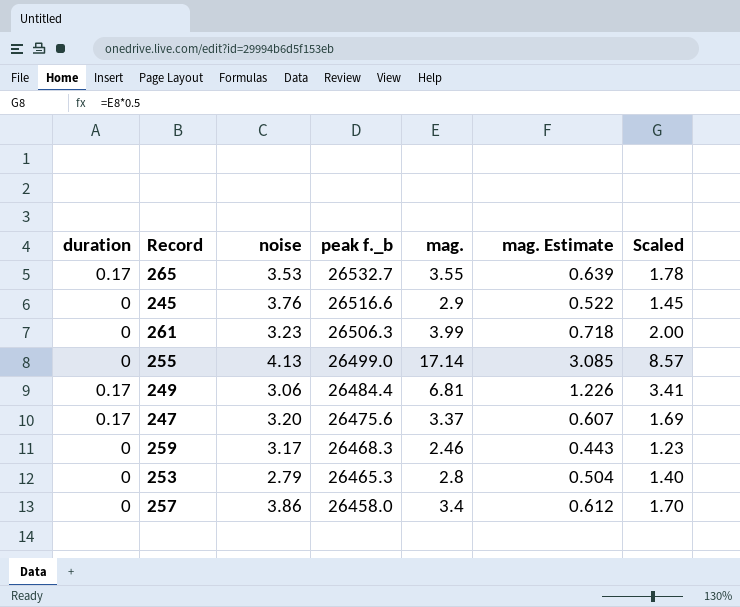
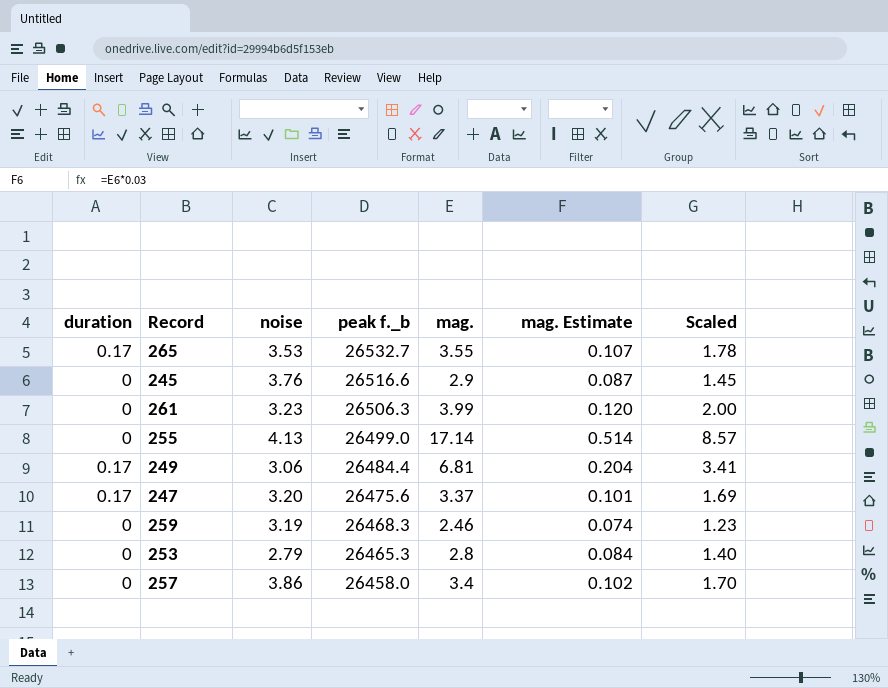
column mag. Estimate | formula: [mag.] * 0.18 -> [mag.] * 0.03
259 | noise: 3.17 -> 3.19

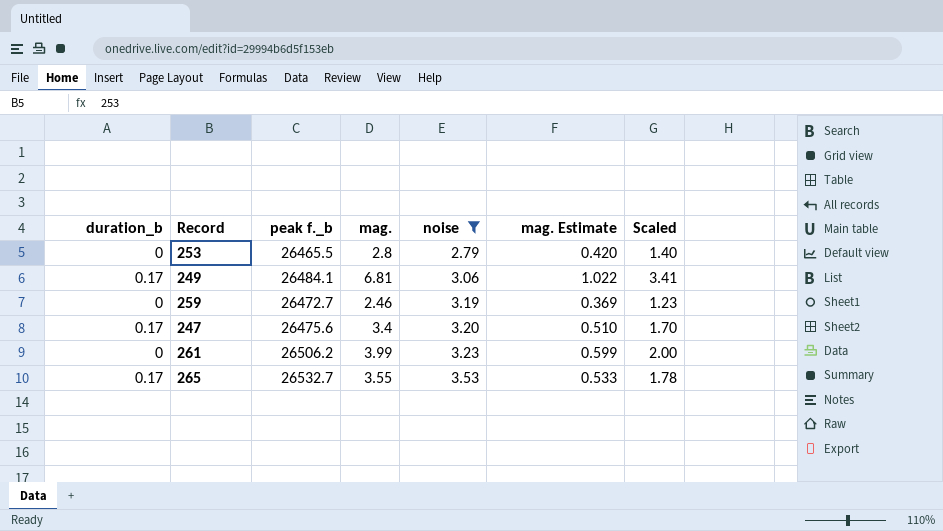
filter: none -> noise <= 3.53
row order: peak f._b descending -> noise ascending
column name: duration -> duration_b
column noise | position: 3 -> 5
column mag. Estimate | formula: [mag.] * 0.03 -> [mag.] * 0.15
253 | peak f._b: 26465.3 -> 26465.5
249 | peak f._b: 26484.4 -> 26484.1
259 | peak f._b: 26468.3 -> 26472.7
247 | mag.: 3.37 -> 3.4
247 | Scaled: 1.69 -> 1.70
261 | peak f._b: 26506.3 -> 26506.2

